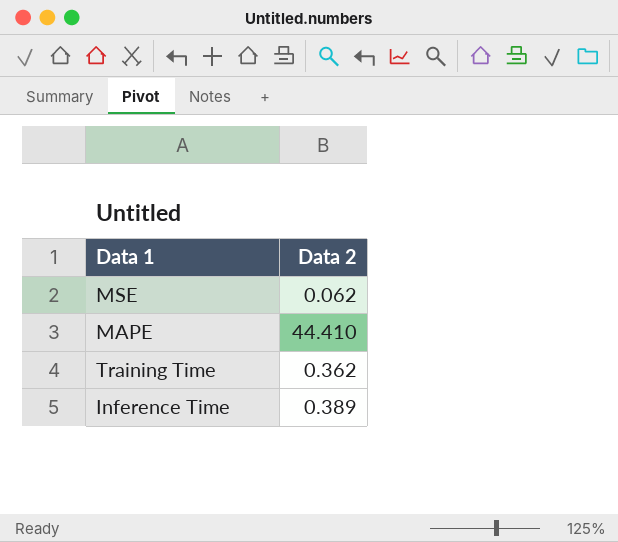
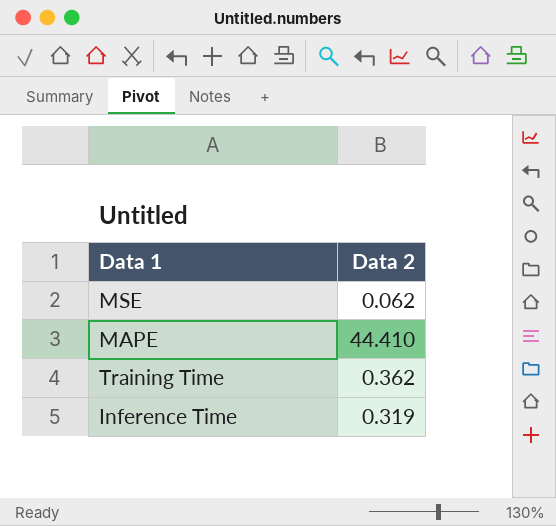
Inference Time | Data 2: 0.389 -> 0.319

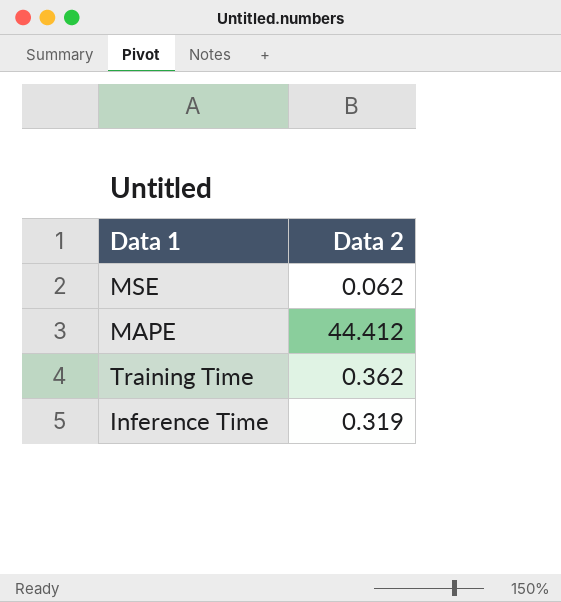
MAPE | Data 2: 44.410 -> 44.412

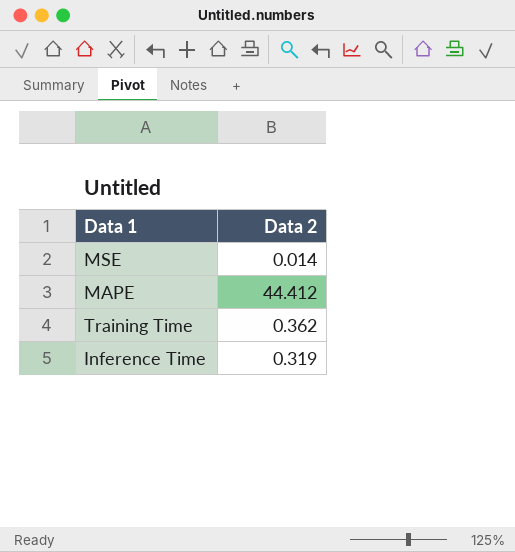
MSE | Data 2: 0.062 -> 0.014

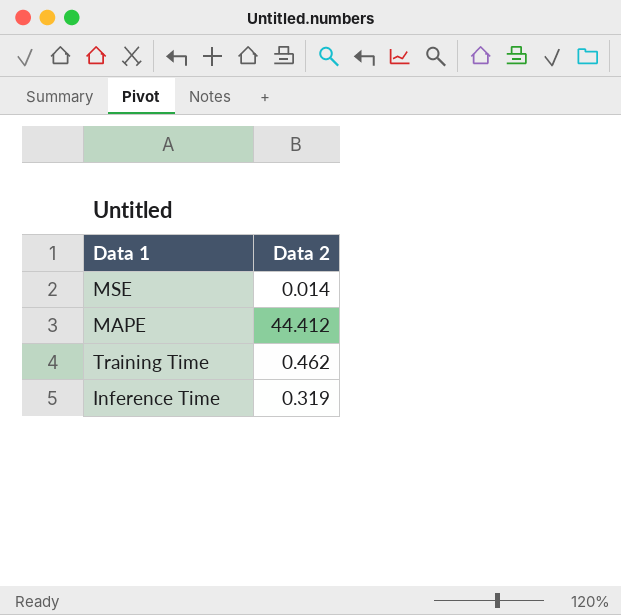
Training Time | Data 2: 0.362 -> 0.462

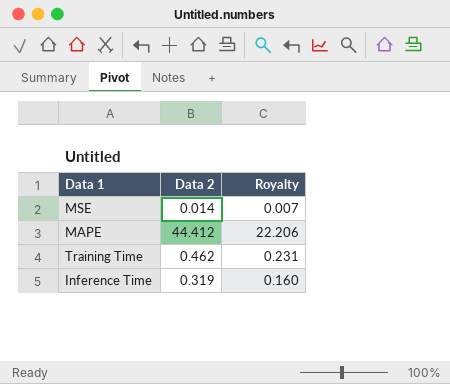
column Royalty | formula: none -> [Data 2] * 0.5

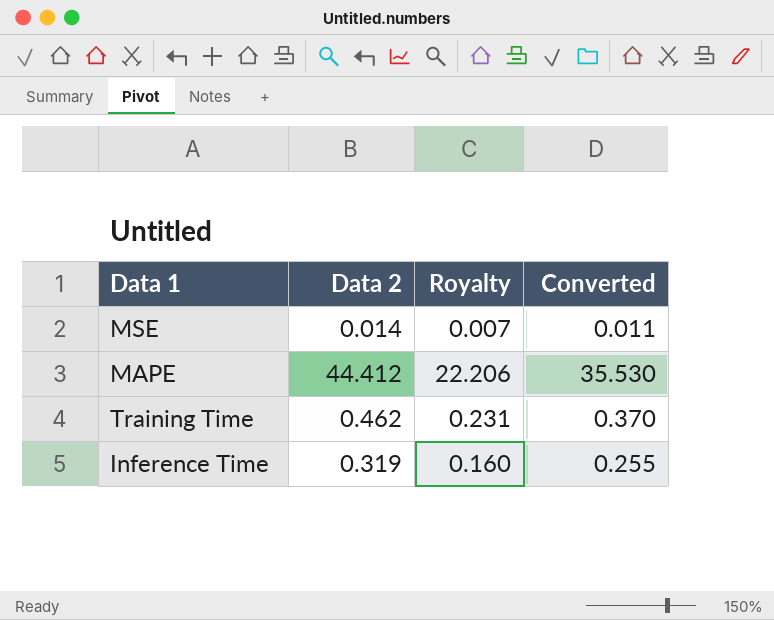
column Converted | formula: none -> [Data 2] * 0.8

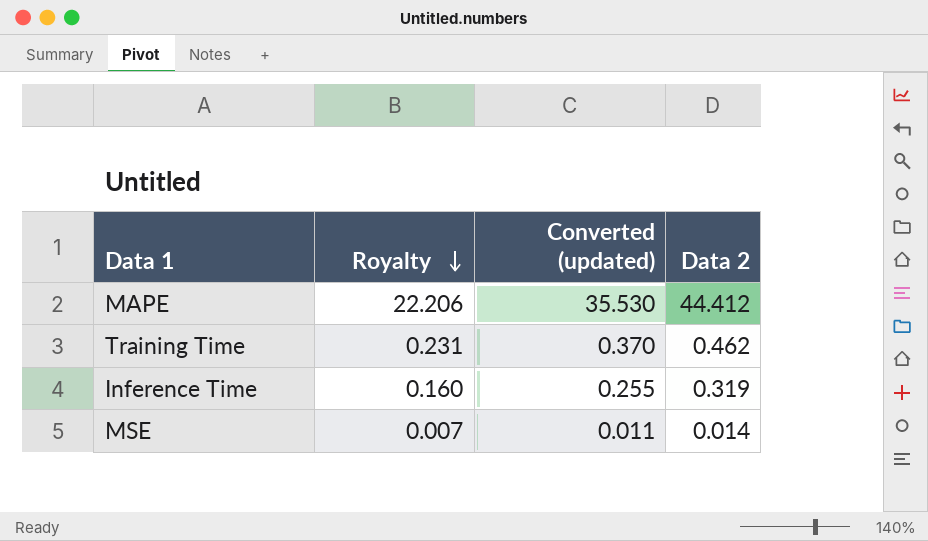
row order: none -> Royalty descending
column name: Converted -> Converted (updated)
column Data 2 | position: 2 -> 4

